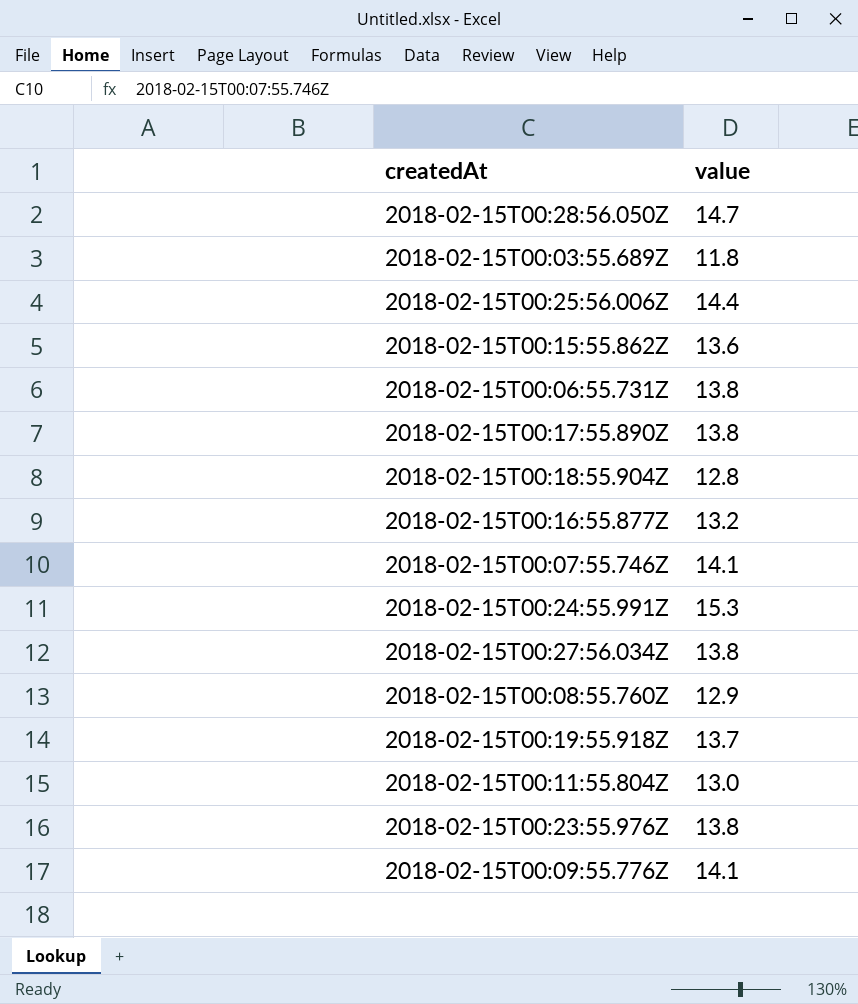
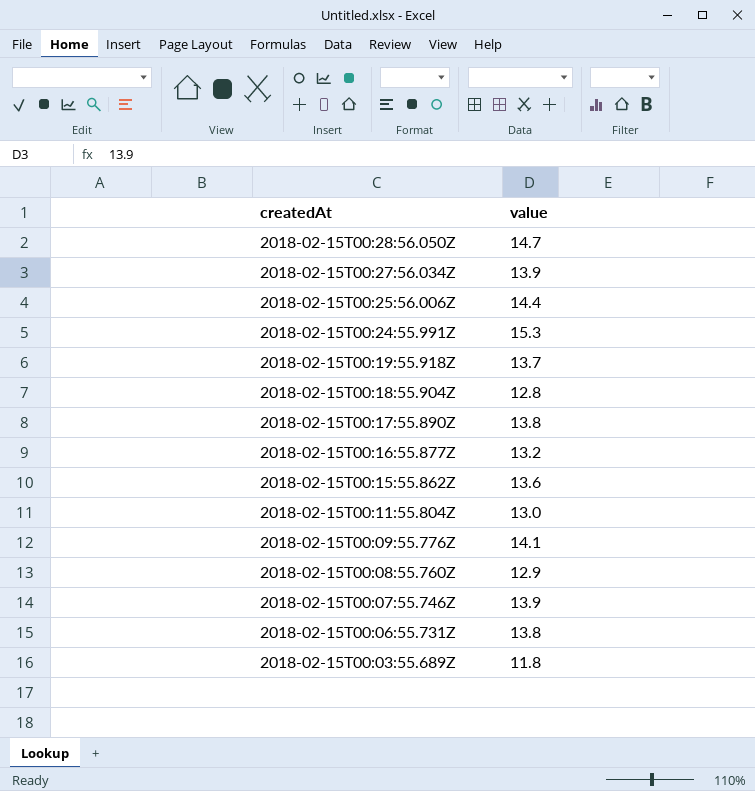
row order: none -> createdAt descending
row 2018-02-15T00:23:55.976Z: 13.8 -> none
2018-02-15T00:27:56.034Z | value: 13.8 -> 13.9
2018-02-15T00:07:55.746Z | value: 14.1 -> 13.9

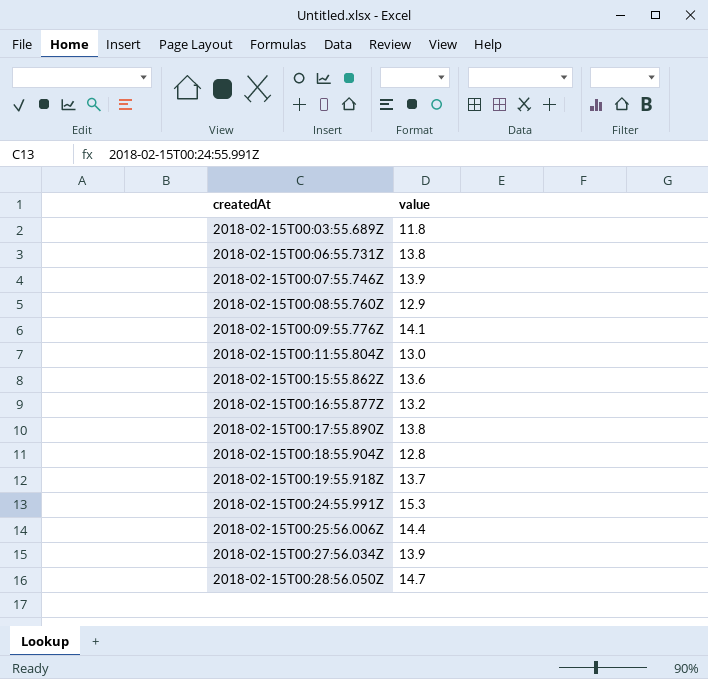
row order: createdAt descending -> createdAt ascending

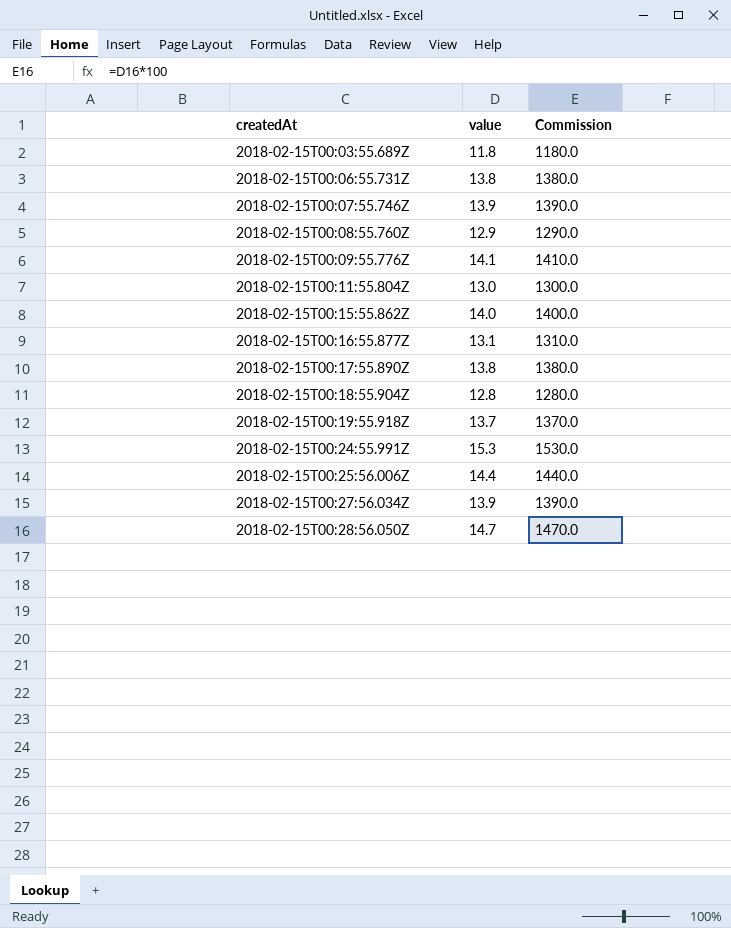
column Commission | formula: none -> [value] * 100
2018-02-15T00:15:55.862Z | value: 13.6 -> 14.0
2018-02-15T00:16:55.877Z | value: 13.2 -> 13.1

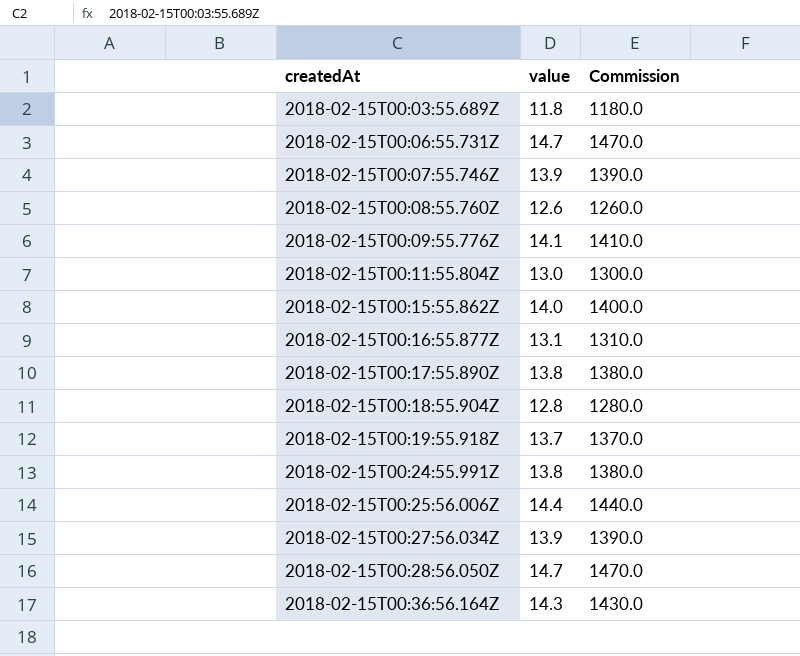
2018-02-15T00:06:55.731Z | value: 13.8 -> 14.7
2018-02-15T00:06:55.731Z | Commission: 1380.0 -> 1470.0
2018-02-15T00:08:55.760Z | value: 12.9 -> 12.6
2018-02-15T00:08:55.760Z | Commission: 1290.0 -> 1260.0
2018-02-15T00:24:55.991Z | value: 15.3 -> 13.8
2018-02-15T00:24:55.991Z | Commission: 1530.0 -> 1380.0
row 2018-02-15T00:36:56.164Z: none -> 14.3 | 1430.0

